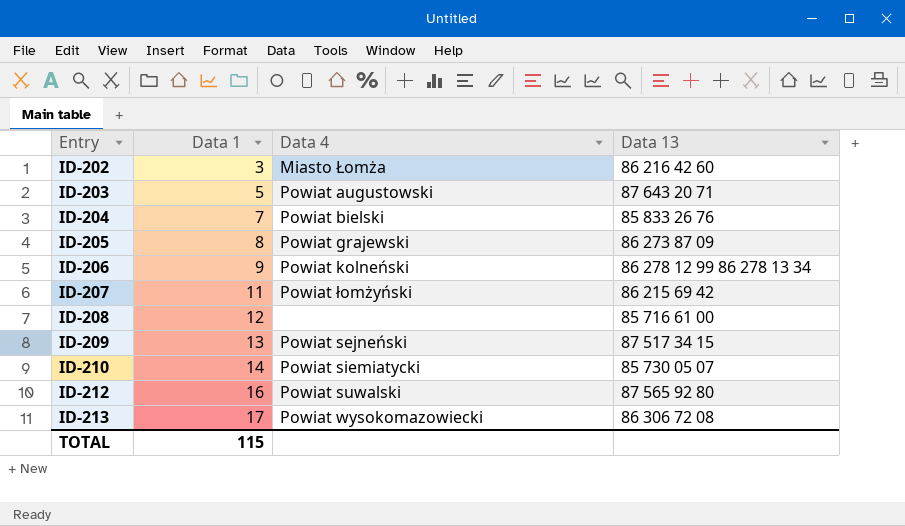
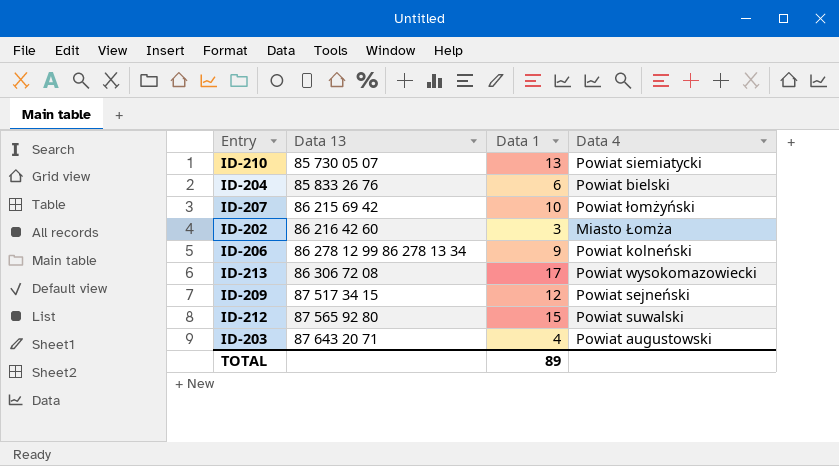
row order: Entry ascending -> Data 13 ascending
column Data 13 | position: 4 -> 2
row ID-205: 8 | Powiat grajewski | 86 273 87 09 -> none
row ID-208: 12 | none | 85 716 61 00 -> none
ID-210 | Data 1: 14 -> 13
ID-204 | Data 1: 7 -> 6
ID-207 | Data 1: 11 -> 10
ID-209 | Data 1: 13 -> 12
ID-212 | Data 1: 16 -> 15
ID-203 | Data 1: 5 -> 4
TOTAL | Data 1: 115 -> 89

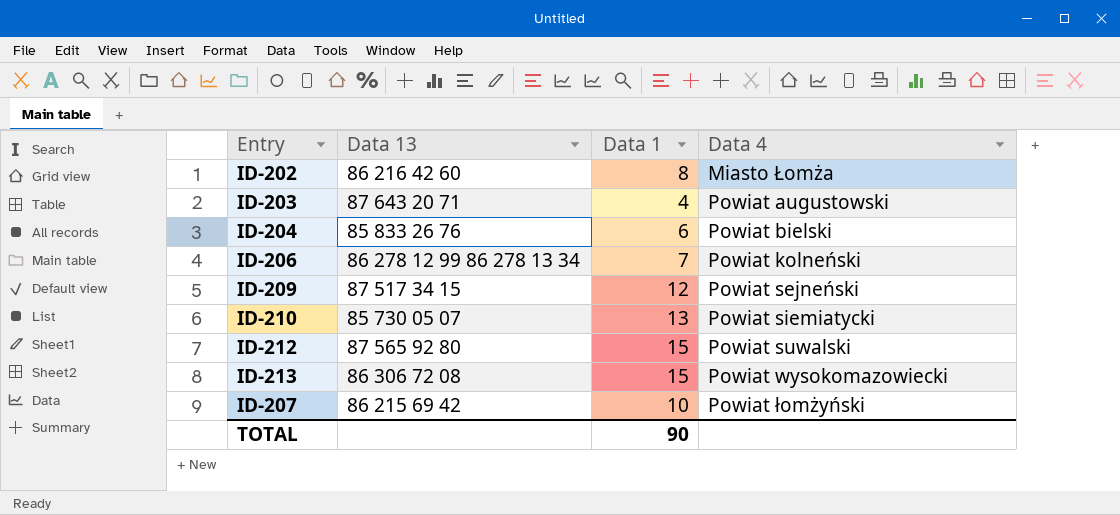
row order: Data 13 ascending -> Data 4 ascending
ID-202 | Data 1: 3 -> 8
ID-206 | Data 1: 9 -> 7
ID-213 | Data 1: 17 -> 15
TOTAL | Data 1: 89 -> 90

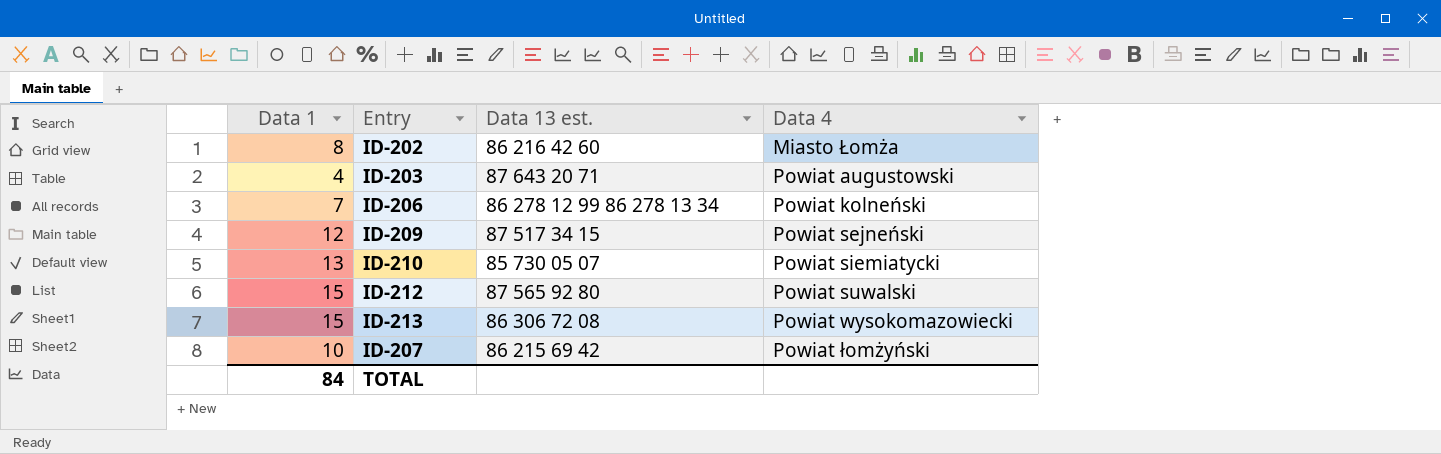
column Data 1 | position: 3 -> 1
column name: Data 13 -> Data 13 est.
row ID-204: 85 833 26 76 | 6 | Powiat bielski -> none
TOTAL | Data 1: 90 -> 84

